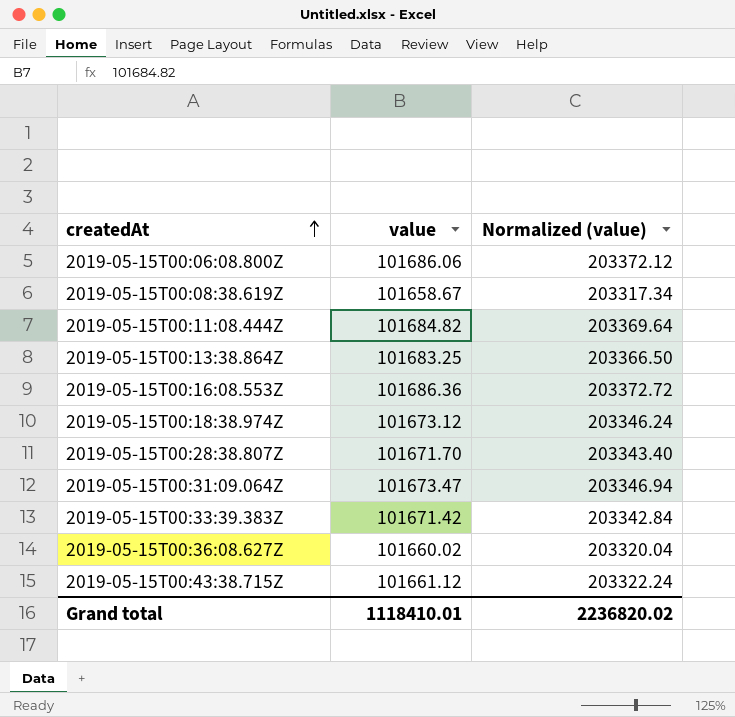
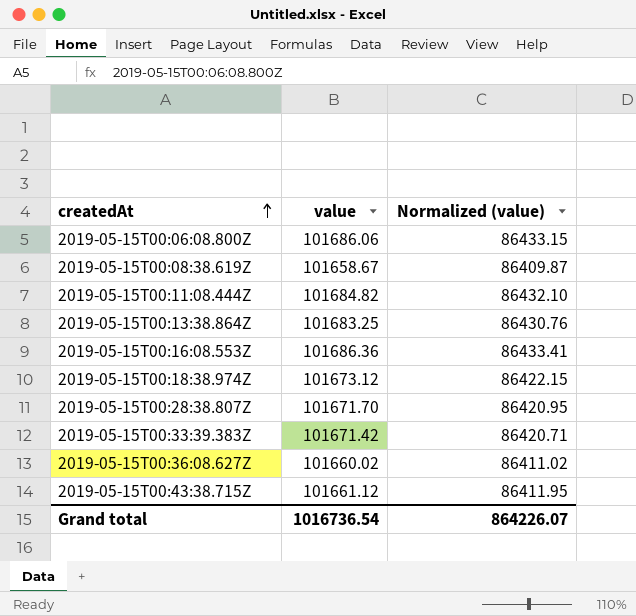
column Normalized (value) | formula: [value] * 2 -> [value] * 0.85
row 2019-05-15T00:31:09.064Z: 101673.47 | 203346.94 -> none
Grand total | value: 1118410.01 -> 1016736.54
Grand total | Normalized (value): 2236820.02 -> 864226.07

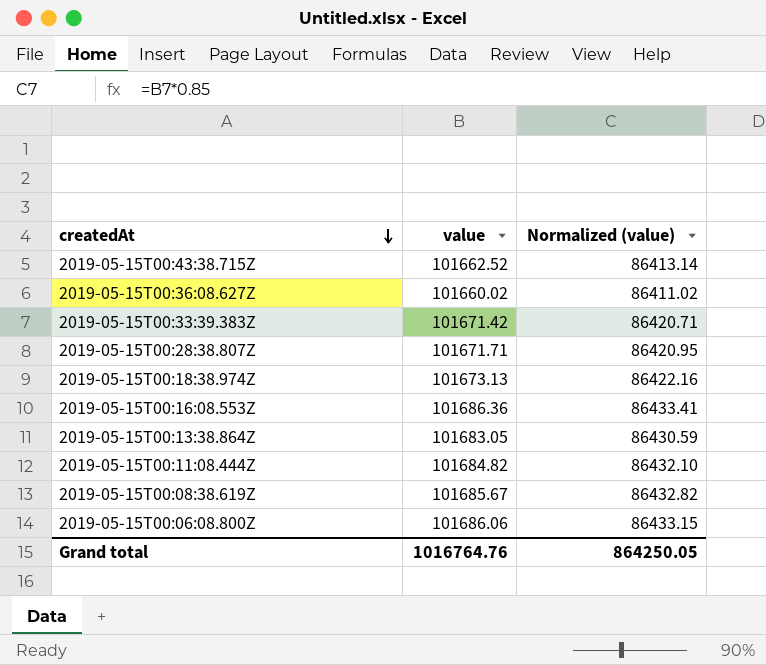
row order: createdAt ascending -> createdAt descending
2019-05-15T00:43:38.715Z | value: 101661.12 -> 101662.52
2019-05-15T00:43:38.715Z | Normalized (value): 86411.95 -> 86413.14
2019-05-15T00:28:38.807Z | value: 101671.70 -> 101671.71
2019-05-15T00:18:38.974Z | value: 101673.12 -> 101673.13
2019-05-15T00:18:38.974Z | Normalized (value): 86422.15 -> 86422.16
2019-05-15T00:13:38.864Z | value: 101683.25 -> 101683.05
2019-05-15T00:13:38.864Z | Normalized (value): 86430.76 -> 86430.59
2019-05-15T00:08:38.619Z | value: 101658.67 -> 101685.67
2019-05-15T00:08:38.619Z | Normalized (value): 86409.87 -> 86432.82
Grand total | value: 1016736.54 -> 1016764.76
Grand total | Normalized (value): 864226.07 -> 864250.05

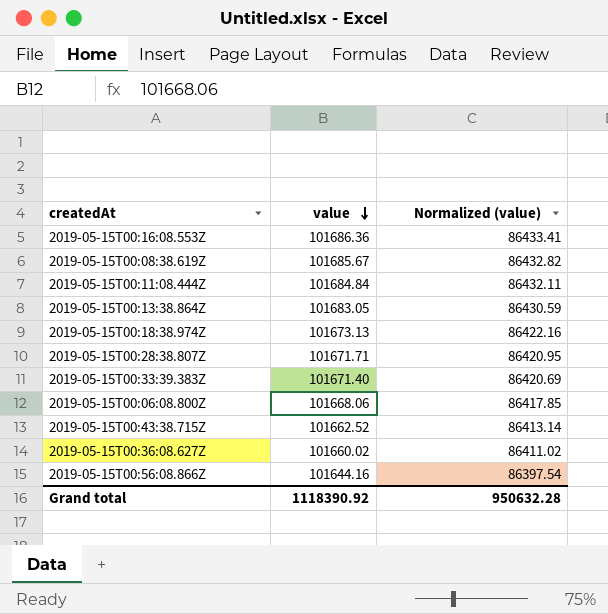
row order: createdAt descending -> value descending
2019-05-15T00:11:08.444Z | value: 101684.82 -> 101684.84
2019-05-15T00:11:08.444Z | Normalized (value): 86432.10 -> 86432.11
2019-05-15T00:33:39.383Z | value: 101671.42 -> 101671.40
2019-05-15T00:33:39.383Z | Normalized (value): 86420.71 -> 86420.69
2019-05-15T00:06:08.800Z | value: 101686.06 -> 101668.06
2019-05-15T00:06:08.800Z | Normalized (value): 86433.15 -> 86417.85
row 2019-05-15T00:56:08.866Z: none -> 101644.16 | 86397.54
Grand total | value: 1016764.76 -> 1118390.92
Grand total | Normalized (value): 864250.05 -> 950632.28

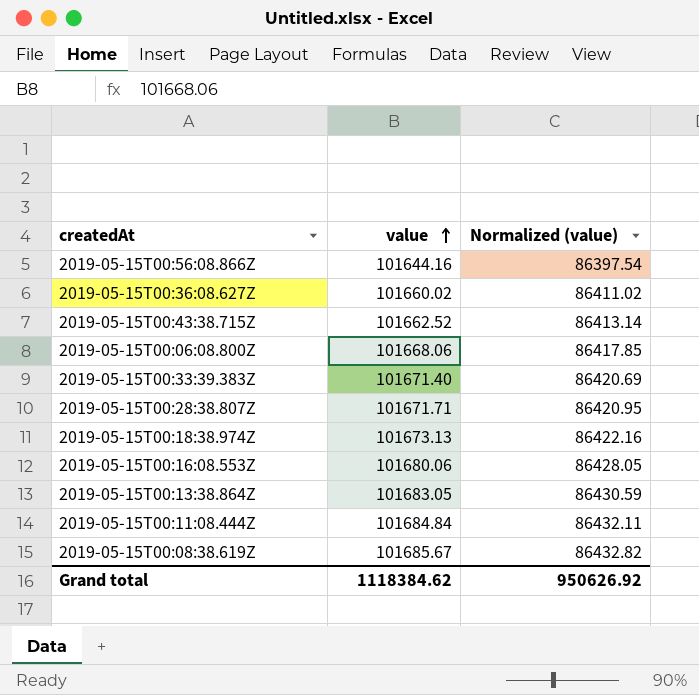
row order: value descending -> value ascending
2019-05-15T00:16:08.553Z | value: 101686.36 -> 101680.06
2019-05-15T00:16:08.553Z | Normalized (value): 86433.41 -> 86428.05
Grand total | value: 1118390.92 -> 1118384.62
Grand total | Normalized (value): 950632.28 -> 950626.92

